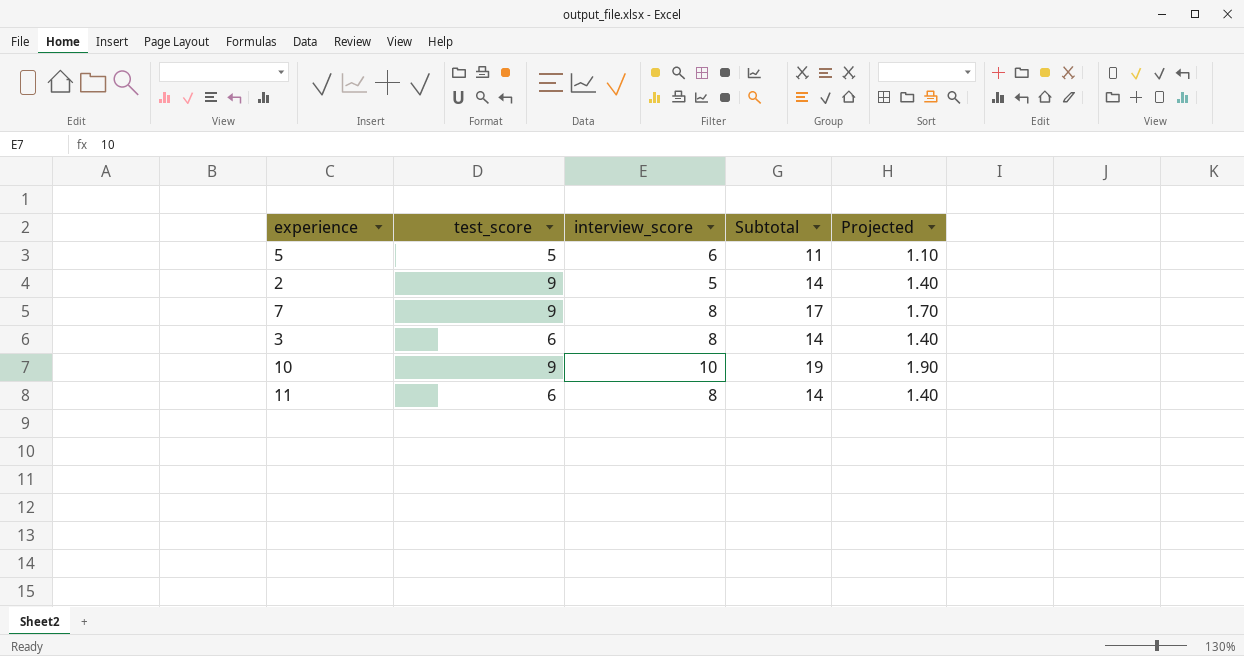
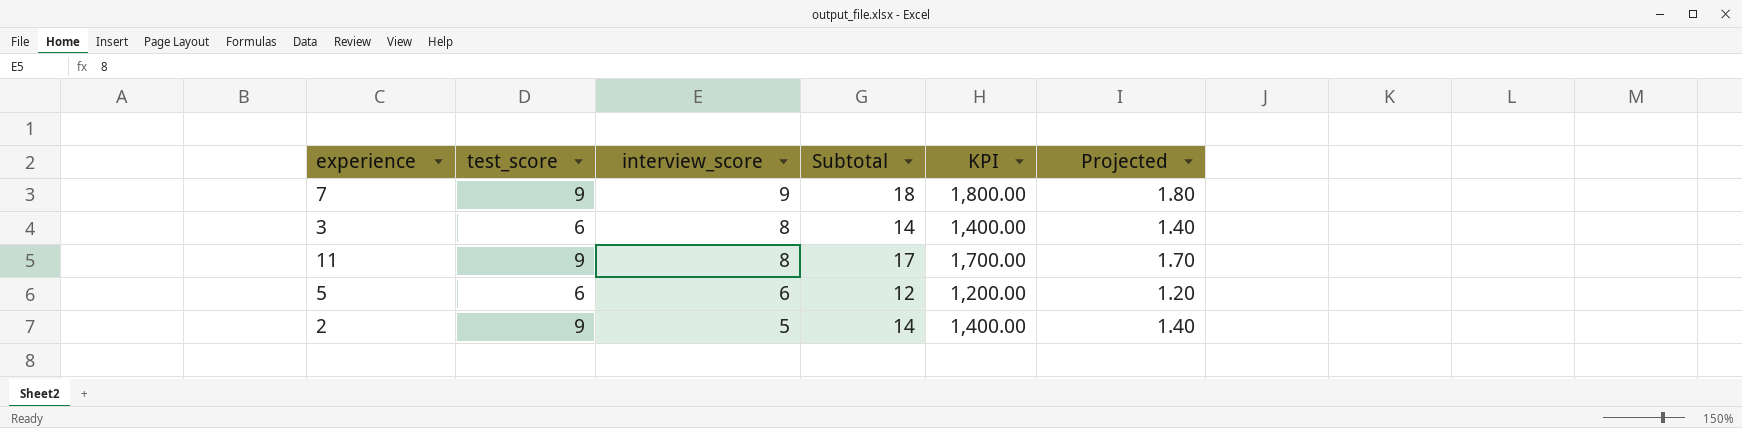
row order: none -> interview_score descending
column KPI | formula: none -> [Subtotal] * 100
row 10: 9 | 10 | 19 | 1.90 -> none
7 | interview_score: 8 -> 9
7 | Subtotal: 17 -> 18
7 | Projected: 1.70 -> 1.80
11 | test_score: 6 -> 9
11 | Subtotal: 14 -> 17
11 | Projected: 1.40 -> 1.70
5 | test_score: 5 -> 6
5 | Subtotal: 11 -> 12
5 | Projected: 1.10 -> 1.20

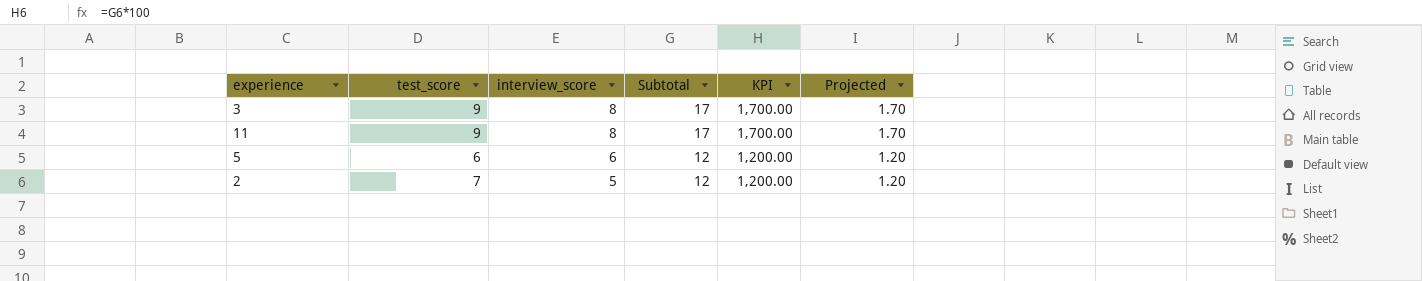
row 7: 9 | 9 | 18 | 1,800.00 | 1.80 -> none
3 | test_score: 6 -> 9
3 | Subtotal: 14 -> 17
3 | KPI: 1,400.00 -> 1,700.00
3 | Projected: 1.40 -> 1.70
2 | test_score: 9 -> 7
2 | Subtotal: 14 -> 12
2 | KPI: 1,400.00 -> 1,200.00
2 | Projected: 1.40 -> 1.20

